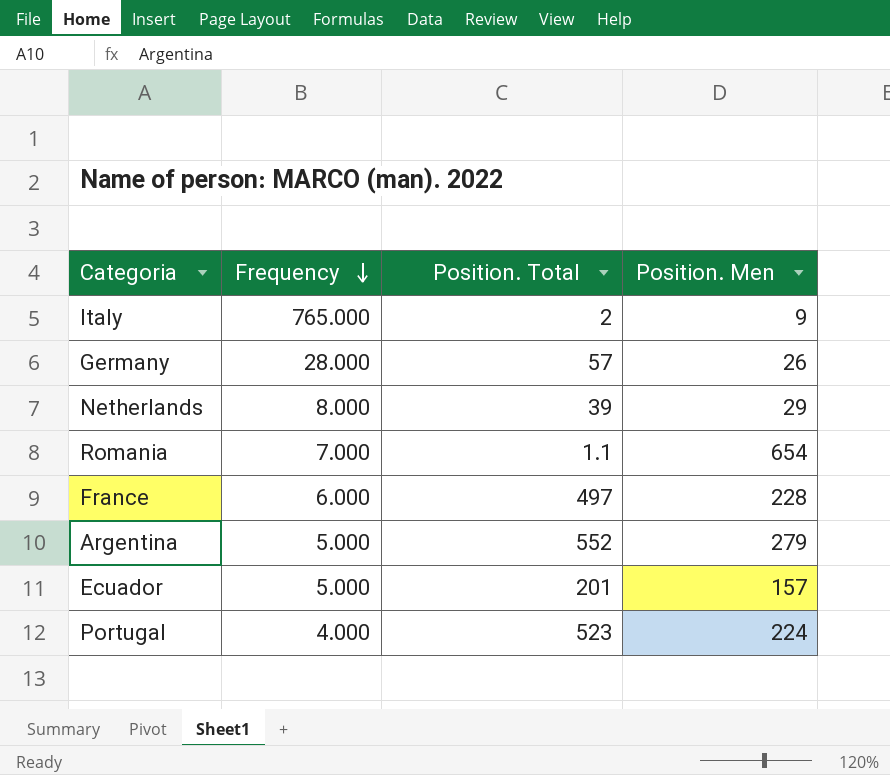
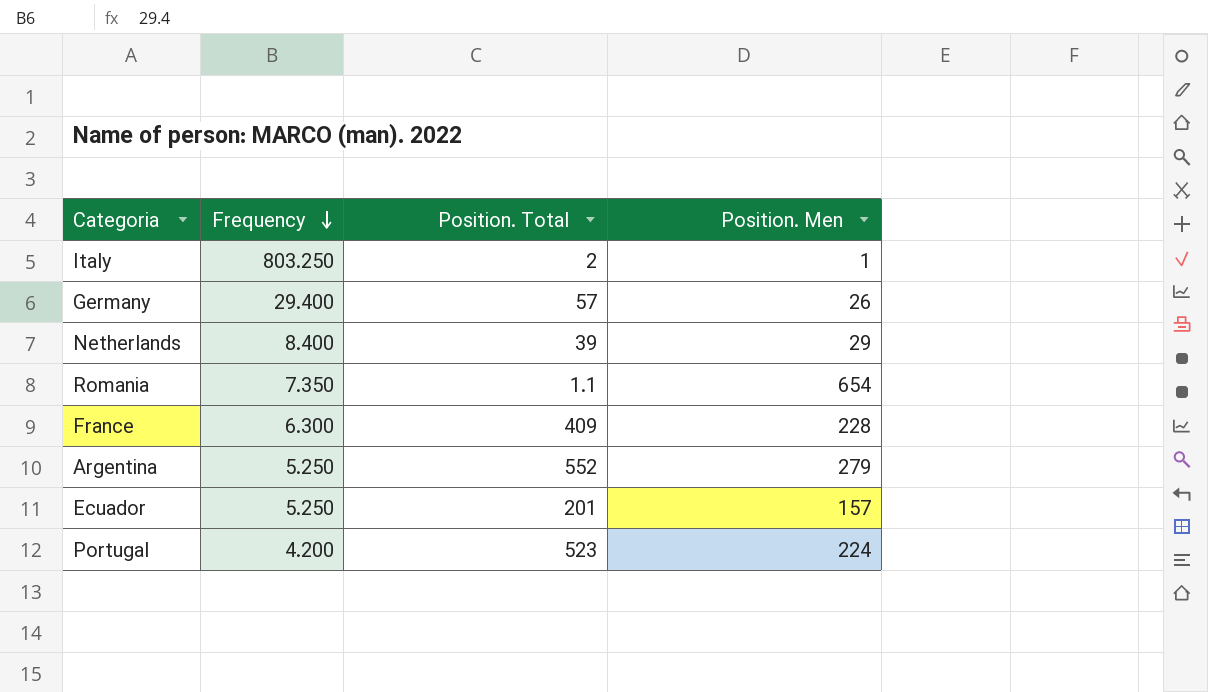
Italy | Frequency: 765.000 -> 803.250
Italy | Position. Men: 9 -> 1
Germany | Frequency: 28.000 -> 29.400
Netherlands | Frequency: 8.000 -> 8.400
Romania | Frequency: 7.000 -> 7.350
France | Frequency: 6.000 -> 6.300
France | Position. Total: 497 -> 409
Argentina | Frequency: 5.000 -> 5.250
Ecuador | Frequency: 5.000 -> 5.250
Portugal | Frequency: 4.000 -> 4.200

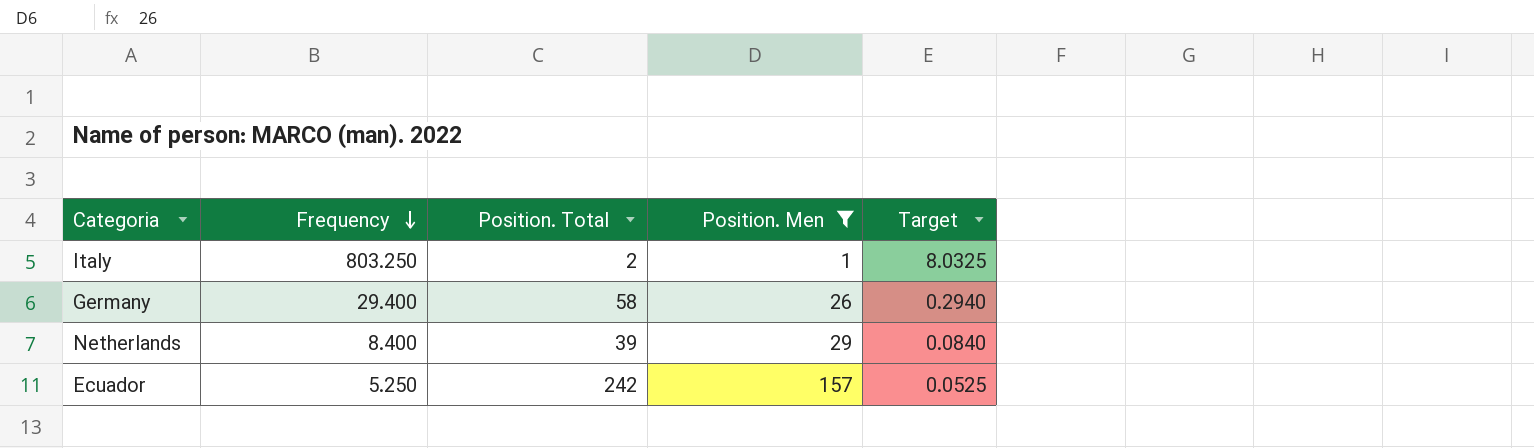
filter: none -> Position. Men <= 157
column Target | formula: none -> [Frequency] * 0.01
Germany | Position. Total: 57 -> 58
Ecuador | Position. Total: 201 -> 242

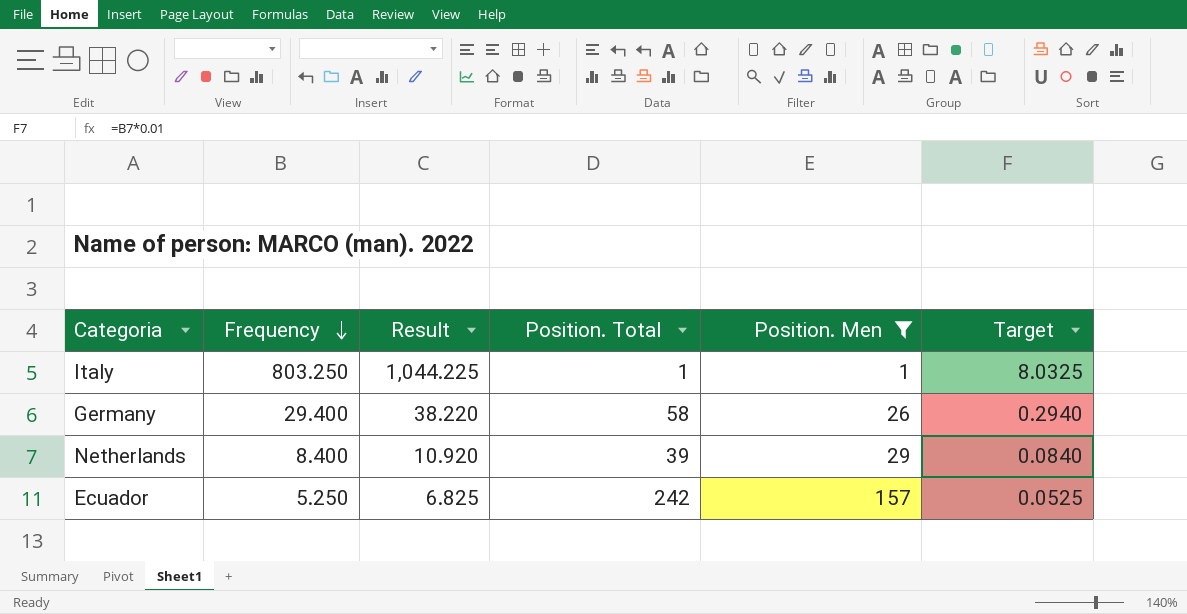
column Result | formula: none -> [Frequency] * 1.3
Italy | Position. Total: 2 -> 1

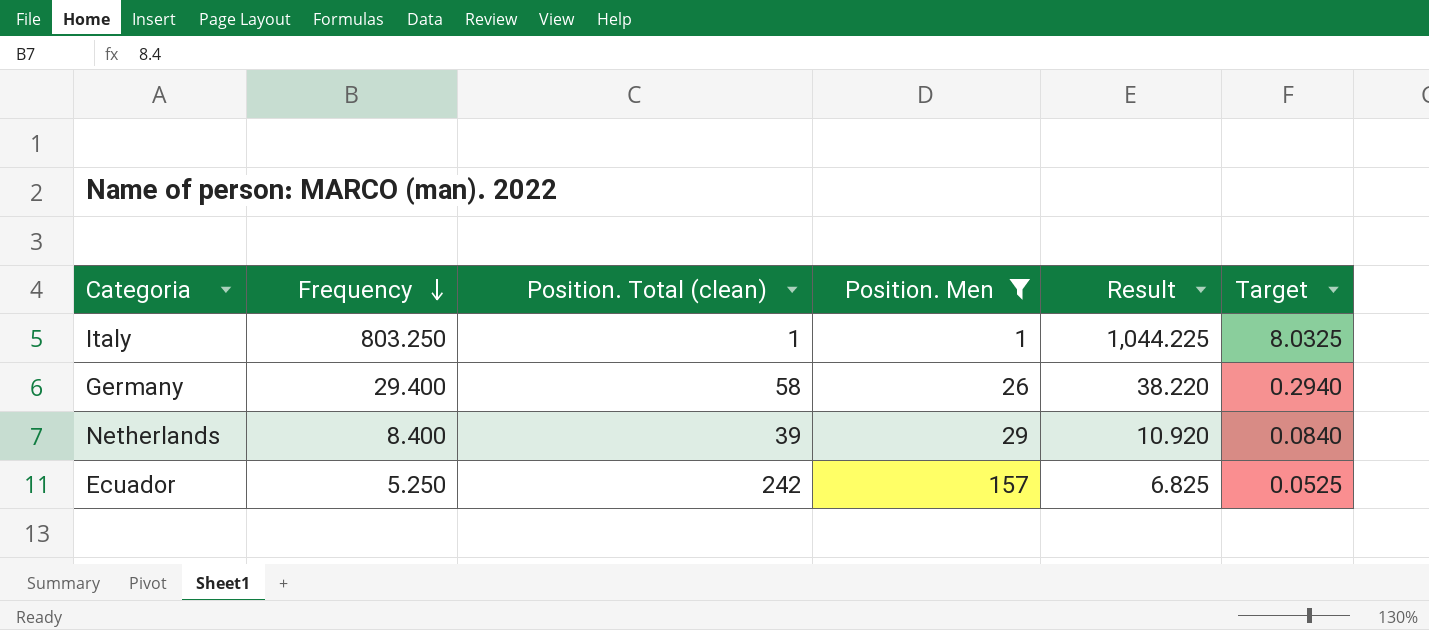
column name: Position. Total -> Position. Total (clean)
column Result | position: 3 -> 5

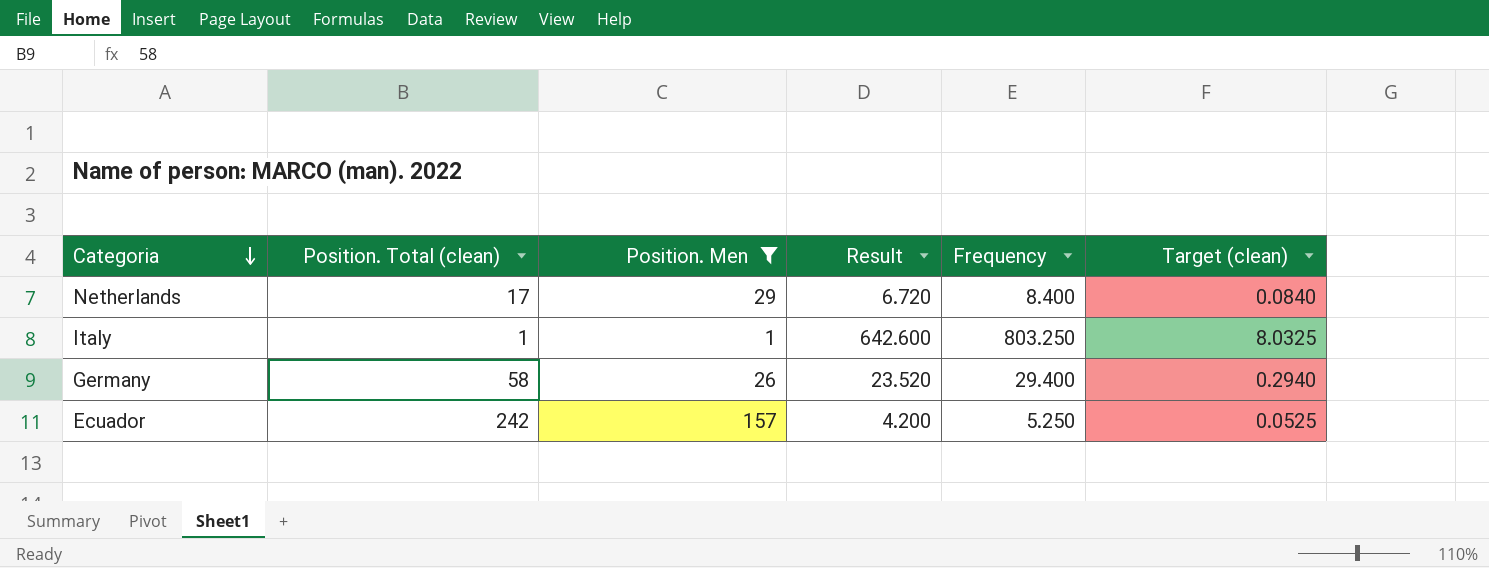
row order: Frequency descending -> Categoria descending
column Result | formula: [Frequency] * 1.3 -> [Frequency] * 0.8
column Frequency | position: 2 -> 5
column name: Target -> Target (clean)
Netherlands | Position. Total (clean): 39 -> 17

